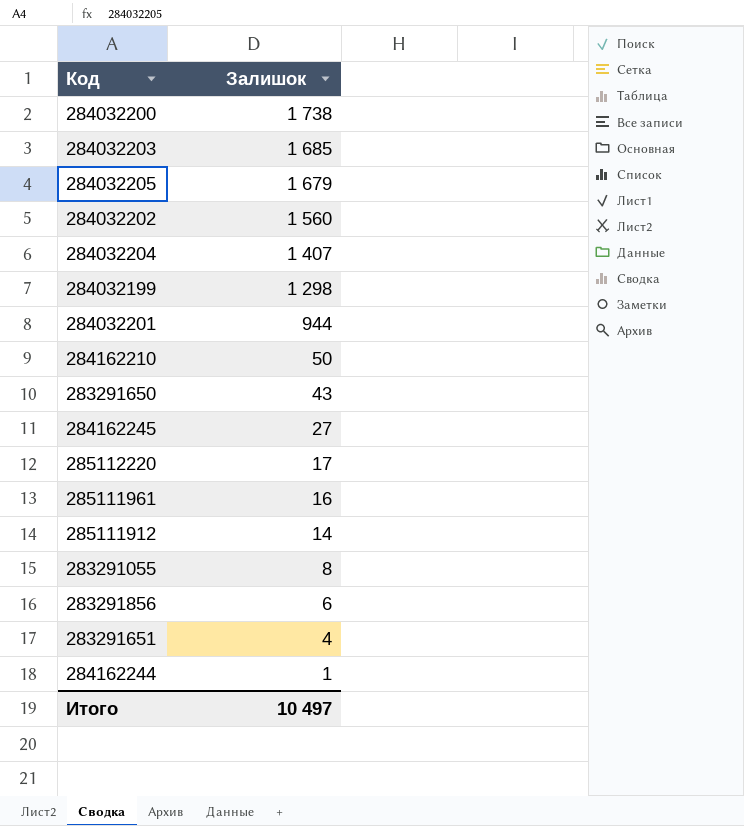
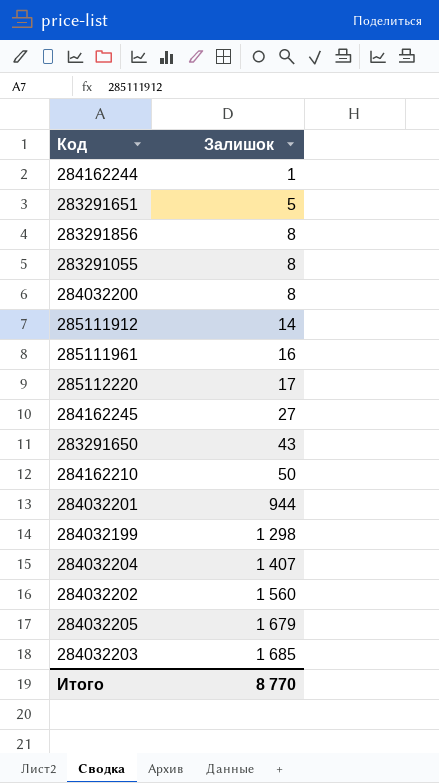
row order: Залишок descending -> Залишок ascending
283291651 | Залишок: 4 -> 5
283291856 | Залишок: 6 -> 8
284032200 | Залишок: 1 738 -> 8
Итого | Залишок: 10 497 -> 8 770

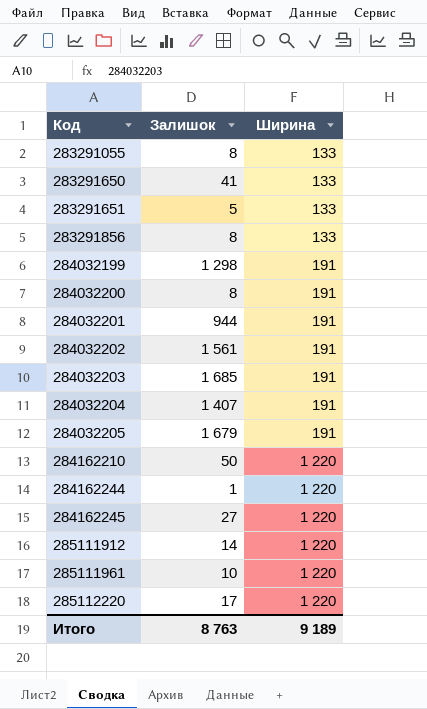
row order: Залишок ascending -> Код ascending
column Ширина | position: none -> 3
283291650 | Залишок: 43 -> 41
284032202 | Залишок: 1 560 -> 1 561
285111961 | Залишок: 16 -> 10
Итого | Залишок: 8 770 -> 8 763

